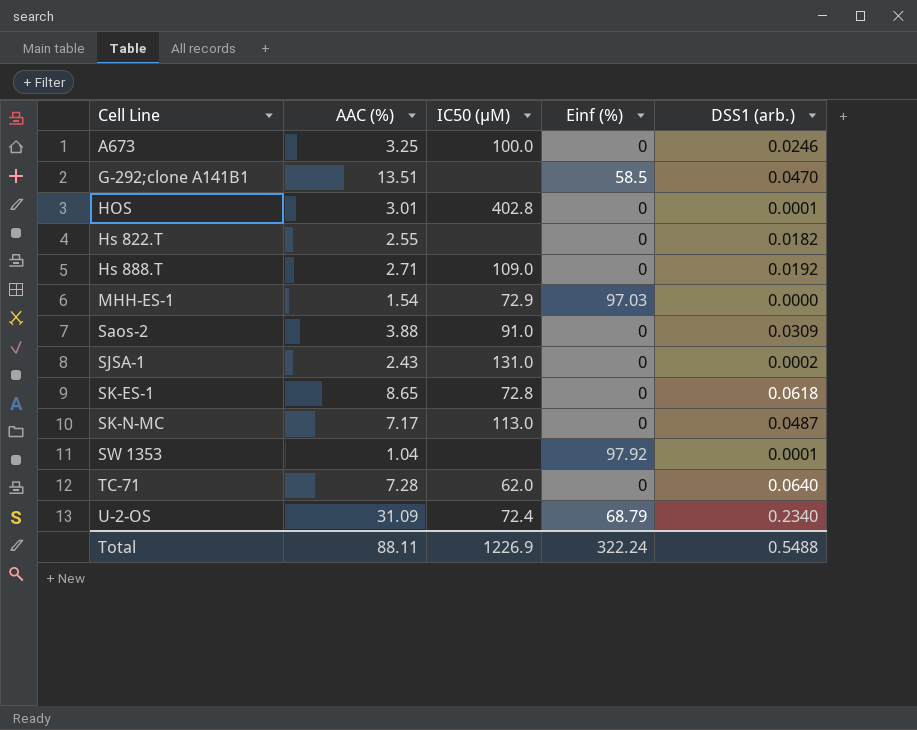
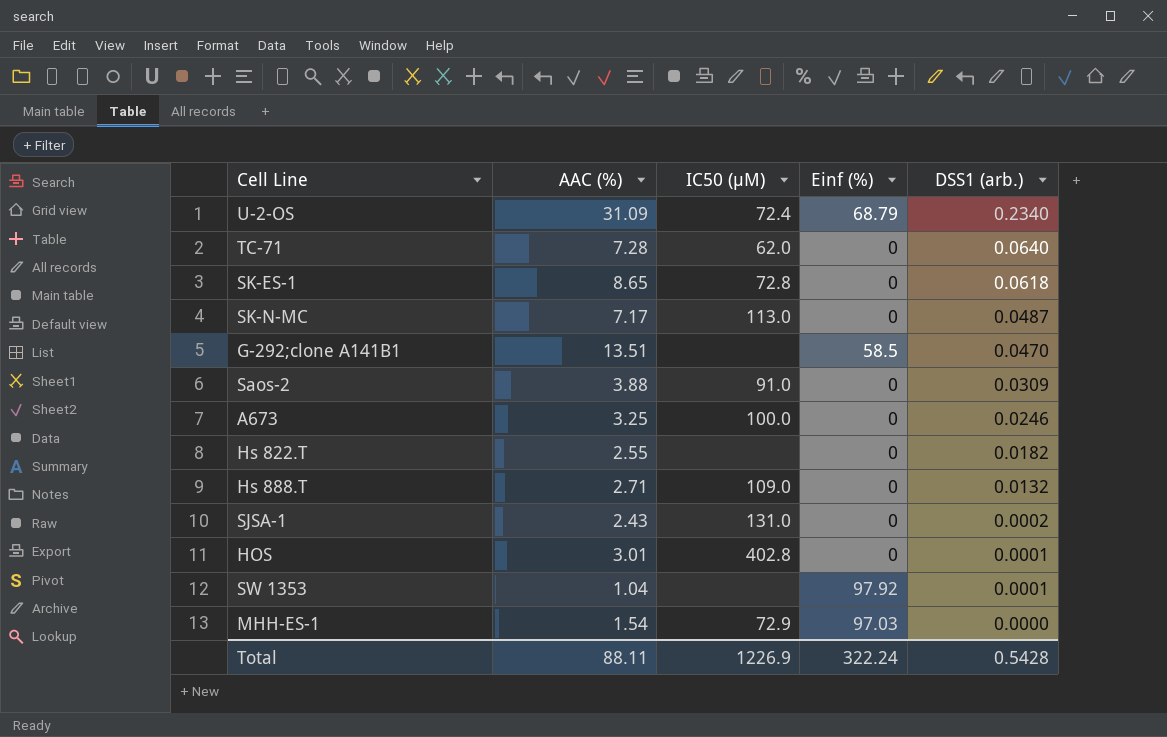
row order: Cell Line ascending -> DSS1 (arb.) descending
Hs 888.T | DSS1 (arb.): 0.0192 -> 0.0132
Total | DSS1 (arb.): 0.5488 -> 0.5428

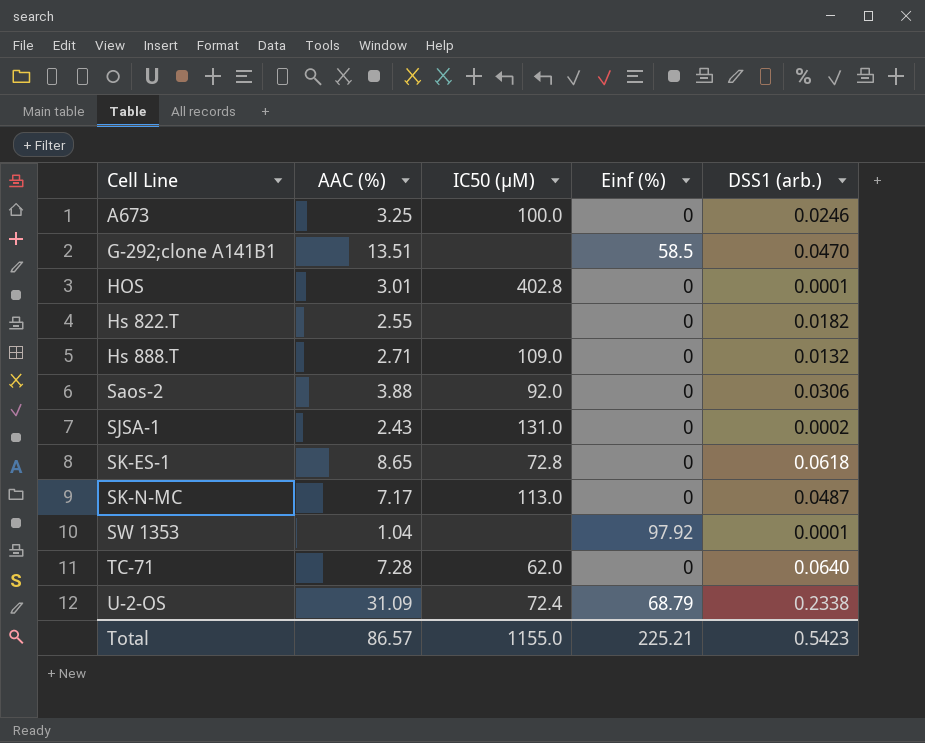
row order: DSS1 (arb.) descending -> Cell Line ascending
row MHH-ES-1: 1.54 | 72.9 | 97.03 | 0.0000 -> none
Saos-2 | IC50 (µM): 91.0 -> 92.0
Saos-2 | DSS1 (arb.): 0.0309 -> 0.0306
U-2-OS | DSS1 (arb.): 0.2340 -> 0.2338
Total | AAC (%): 88.11 -> 86.57
Total | IC50 (µM): 1226.9 -> 1155.0
Total | Einf (%): 322.24 -> 225.21
Total | DSS1 (arb.): 0.5428 -> 0.5423

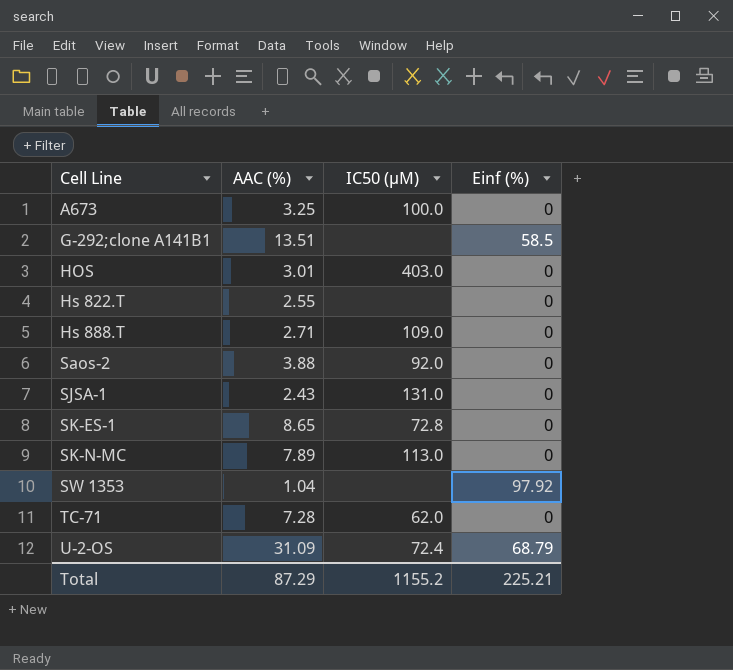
column DSS1 (arb.) | position: 5 -> none
HOS | IC50 (µM): 402.8 -> 403.0
SK-N-MC | AAC (%): 7.17 -> 7.89
Total | AAC (%): 86.57 -> 87.29
Total | IC50 (µM): 1155.0 -> 1155.2

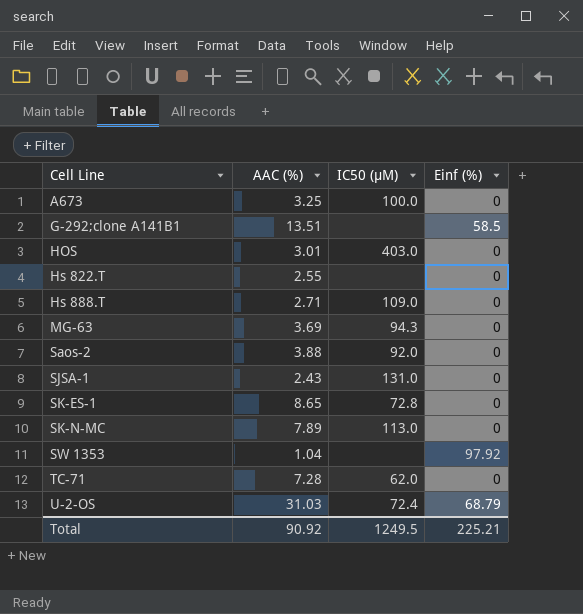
row MG-63: none -> 3.69 | 94.3 | 0
U-2-OS | AAC (%): 31.09 -> 31.03
Total | AAC (%): 87.29 -> 90.92
Total | IC50 (µM): 1155.2 -> 1249.5

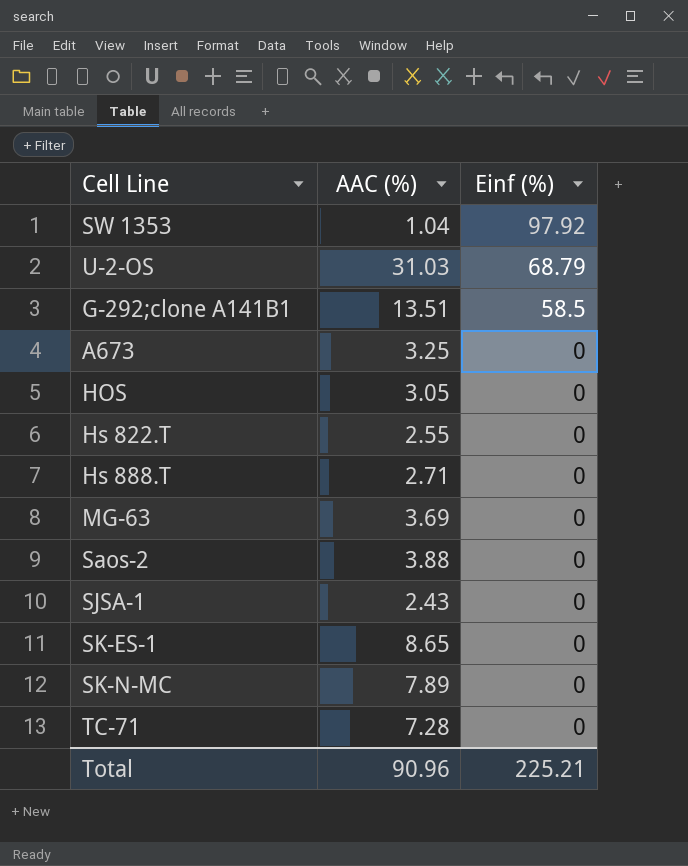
row order: Cell Line ascending -> Einf (%) descending
column IC50 (µM) | position: 3 -> none
HOS | AAC (%): 3.01 -> 3.05
Total | AAC (%): 90.92 -> 90.96

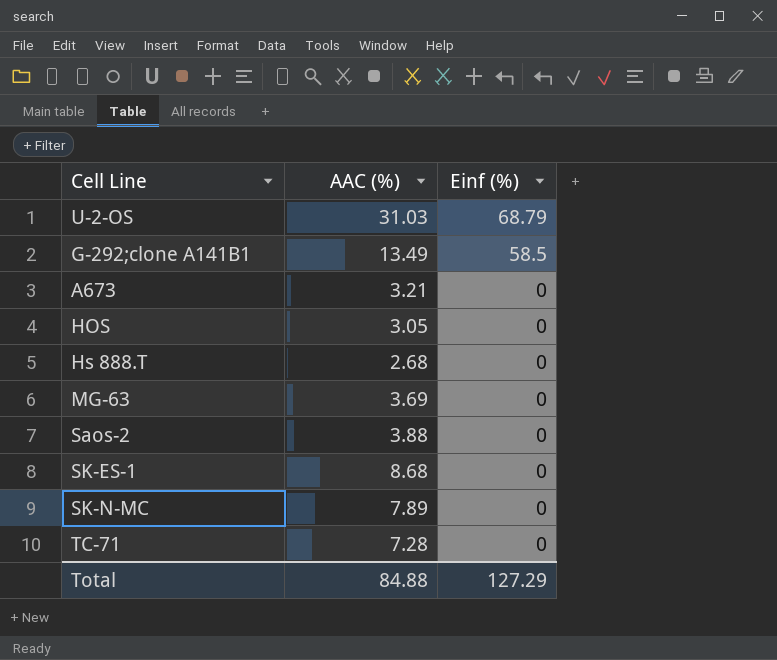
row SW 1353: 1.04 | 97.92 -> none
row Hs 822.T: 2.55 | 0 -> none
row SJSA-1: 2.43 | 0 -> none
G-292;clone A141B1 | AAC (%): 13.51 -> 13.49
A673 | AAC (%): 3.25 -> 3.21
Hs 888.T | AAC (%): 2.71 -> 2.68
SK-ES-1 | AAC (%): 8.65 -> 8.68
Total | AAC (%): 90.96 -> 84.88
Total | Einf (%): 225.21 -> 127.29

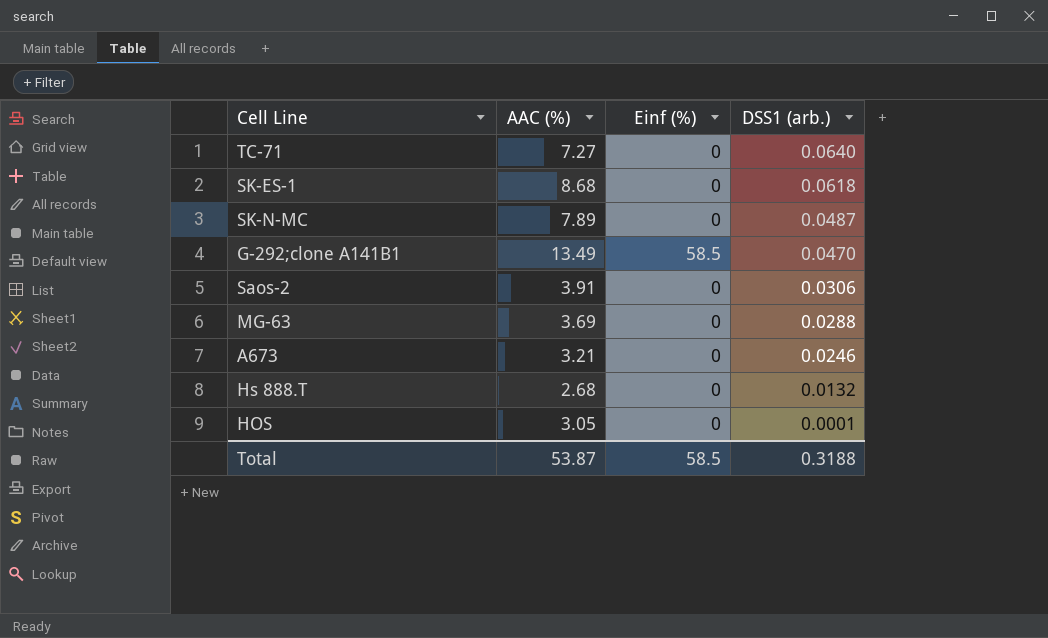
row order: Einf (%) descending -> DSS1 (arb.) descending
column DSS1 (arb.) | position: none -> 4
row U-2-OS: 31.03 | 68.79 -> none
TC-71 | AAC (%): 7.28 -> 7.27
Saos-2 | AAC (%): 3.88 -> 3.91
Total | AAC (%): 84.88 -> 53.87
Total | Einf (%): 127.29 -> 58.5

